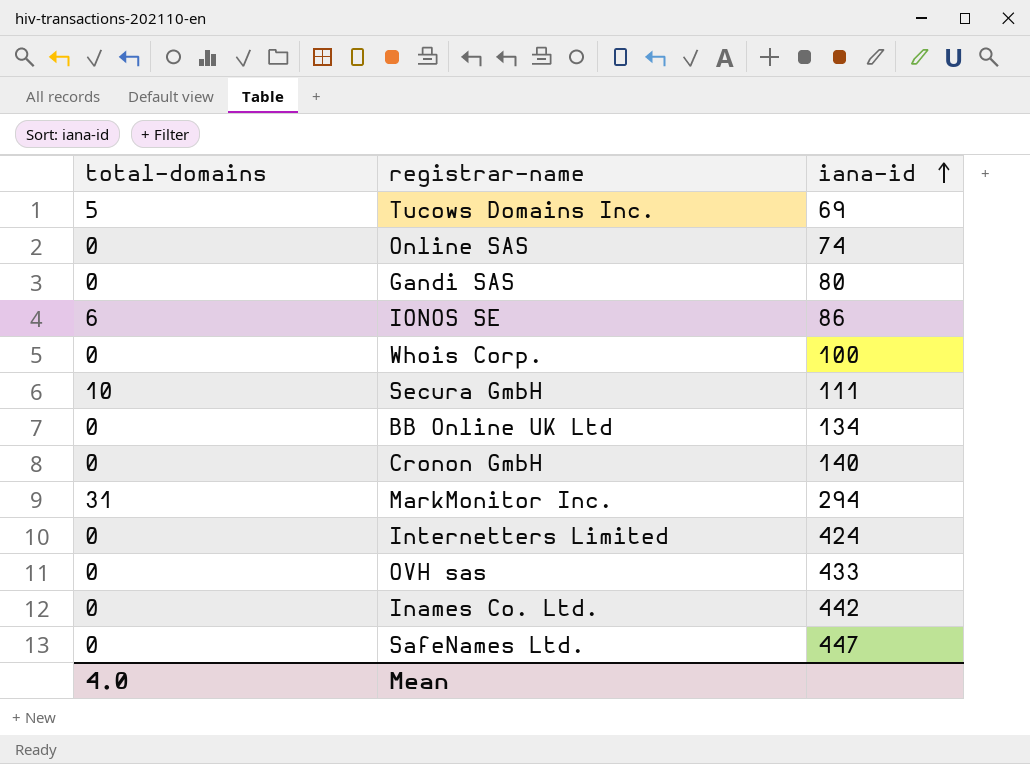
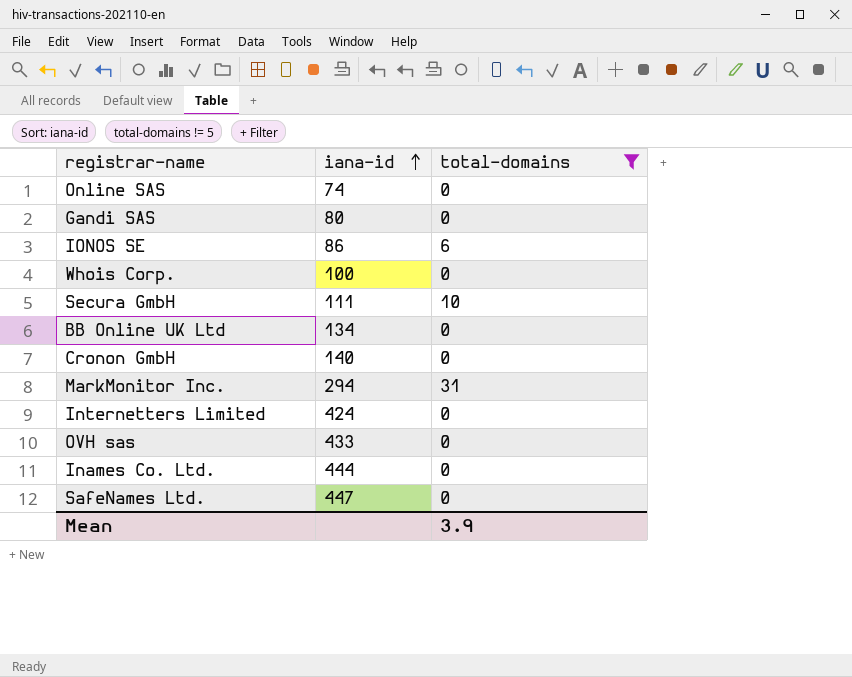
filter: none -> total-domains != 5
column total-domains | position: 1 -> 3
Inames Co. Ltd. | iana-id: 442 -> 444
Mean | total-domains: 4.0 -> 3.9

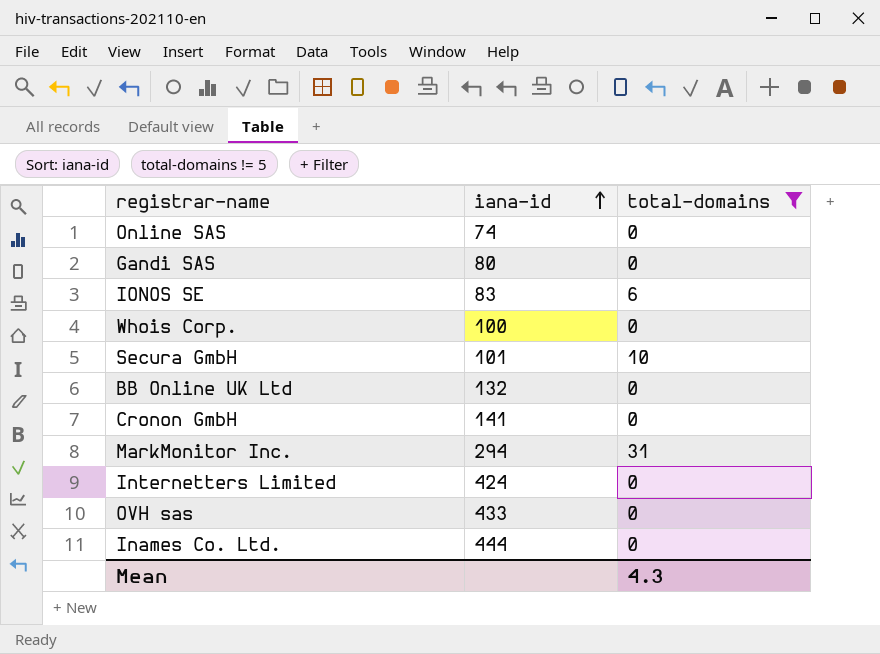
row SafeNames Ltd.: 447 | 0 -> none
IONOS SE | iana-id: 86 -> 83
Secura GmbH | iana-id: 111 -> 101
BB Online UK Ltd | iana-id: 134 -> 132
Cronon GmbH | iana-id: 140 -> 141
Mean | total-domains: 3.9 -> 4.3

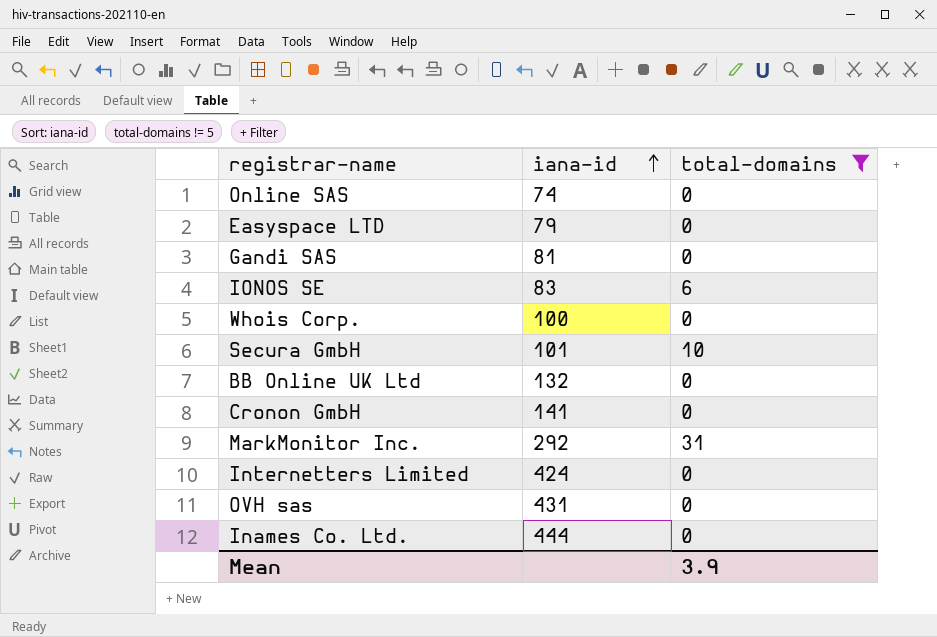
row Easyspace LTD: none -> 79 | 0
Gandi SAS | iana-id: 80 -> 81
MarkMonitor Inc. | iana-id: 294 -> 292
OVH sas | iana-id: 433 -> 431
Mean | total-domains: 4.3 -> 3.9

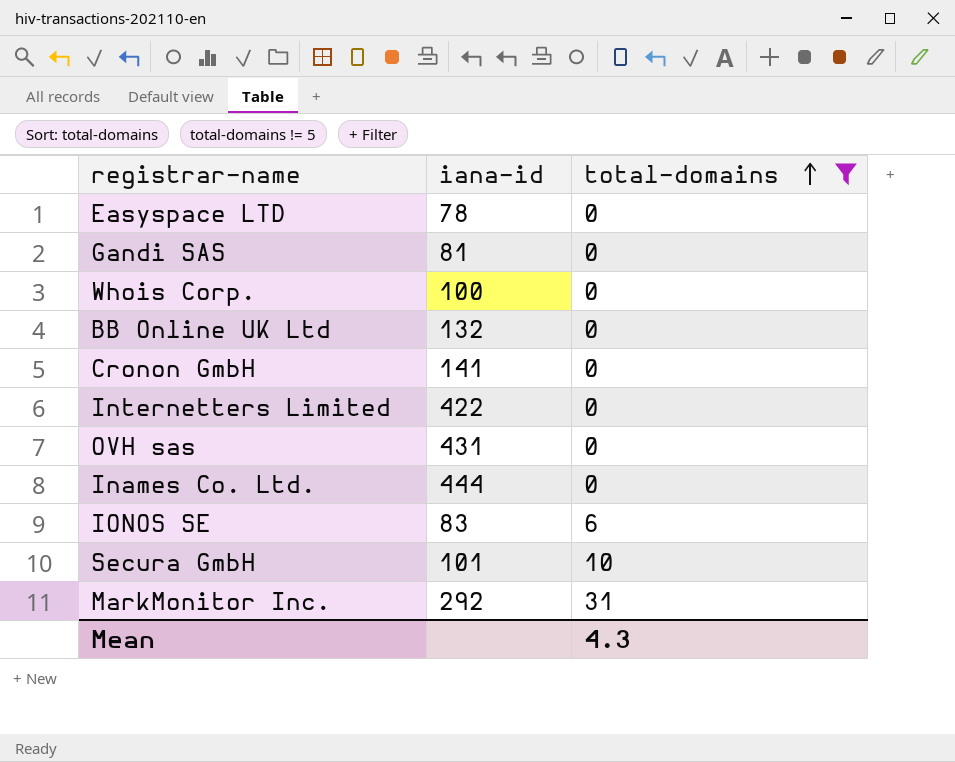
row order: iana-id ascending -> total-domains ascending
row Online SAS: 74 | 0 -> none
Easyspace LTD | iana-id: 79 -> 78
Internetters Limited | iana-id: 424 -> 422
Mean | total-domains: 3.9 -> 4.3

